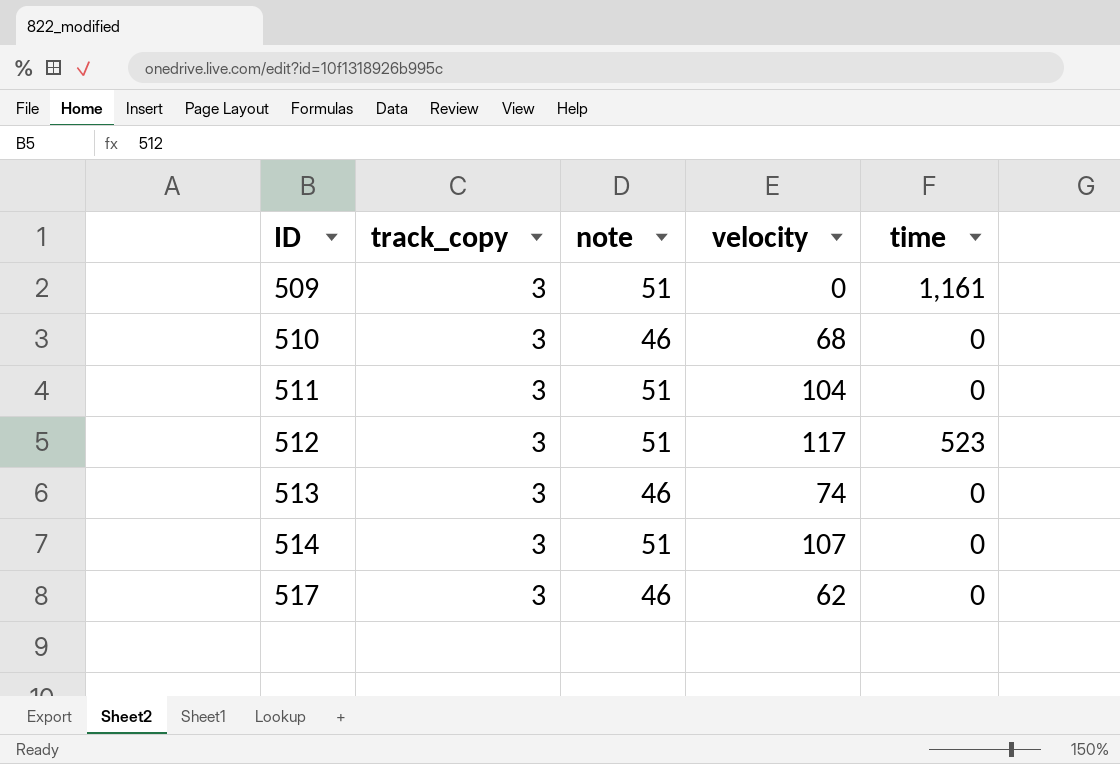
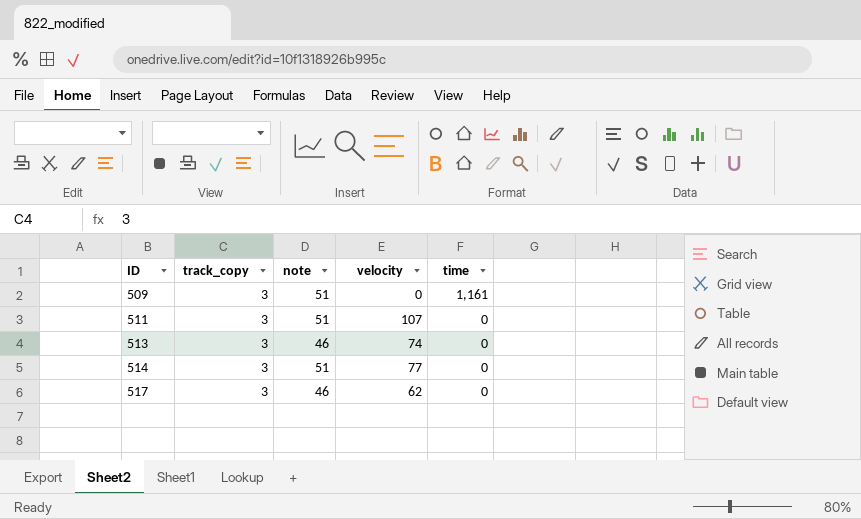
row 510: 3 | 46 | 68 | 0 -> none
row 512: 3 | 51 | 117 | 523 -> none
511 | velocity: 104 -> 107
514 | velocity: 107 -> 77

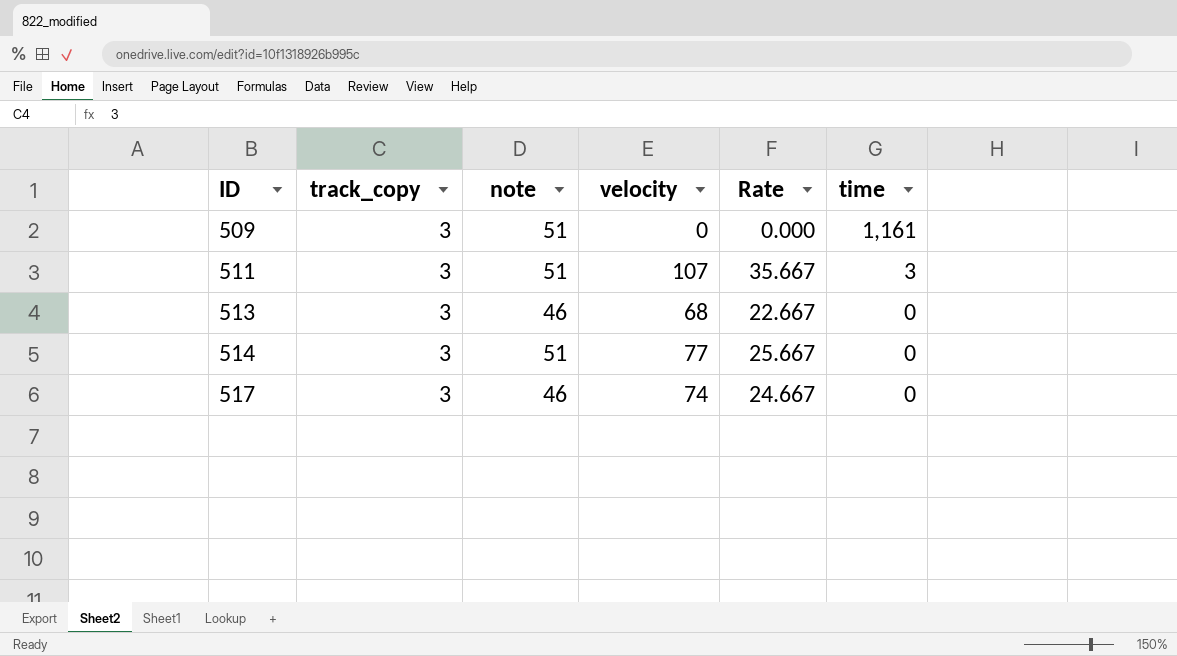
column Rate | formula: none -> [velocity] / [track_copy]
511 | time: 0 -> 3
513 | velocity: 74 -> 68
517 | velocity: 62 -> 74

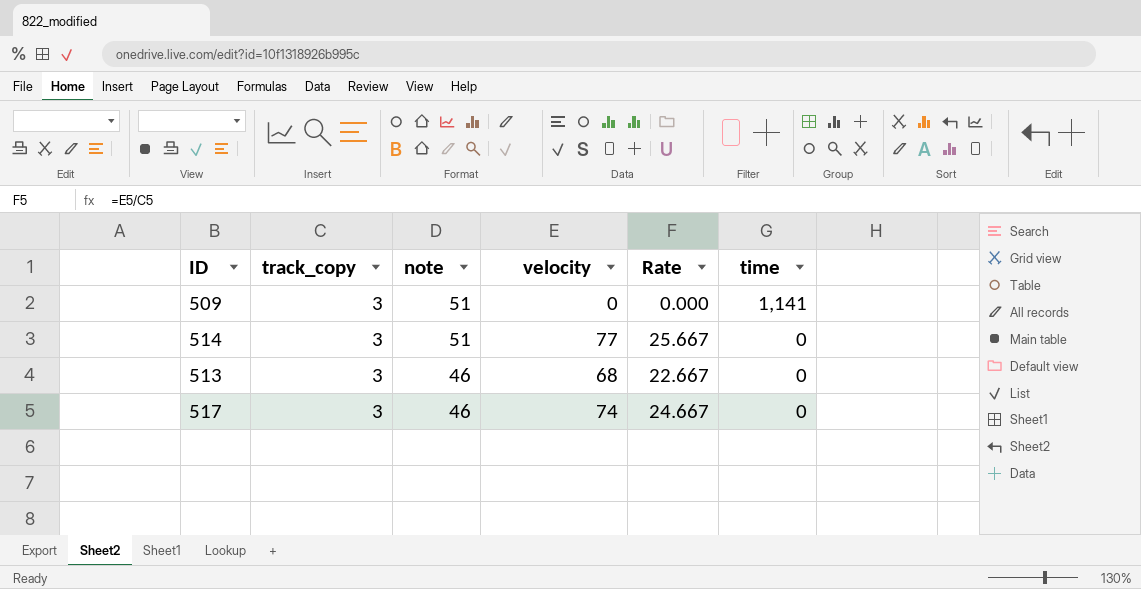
row order: ID ascending -> note descending
row 511: 3 | 51 | 107 | 35.667 | 3 -> none
509 | time: 1,161 -> 1,141

